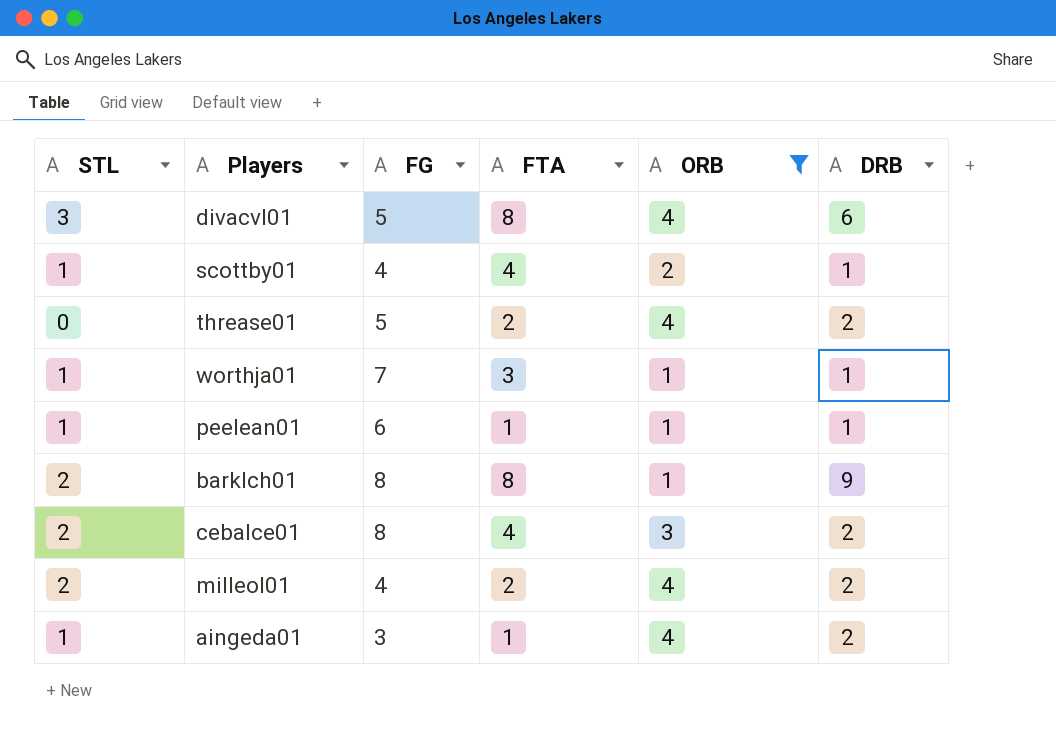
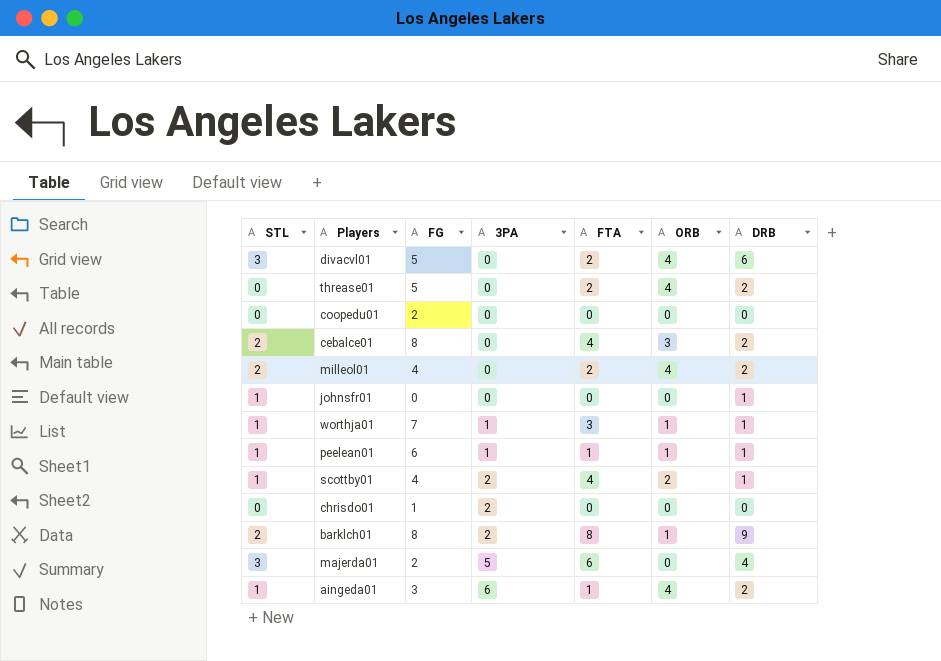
filter: ORB != 0 -> none
row order: none -> 3PA ascending
column 3PA | position: none -> 4
divacvl01 | FTA: 8 -> 2

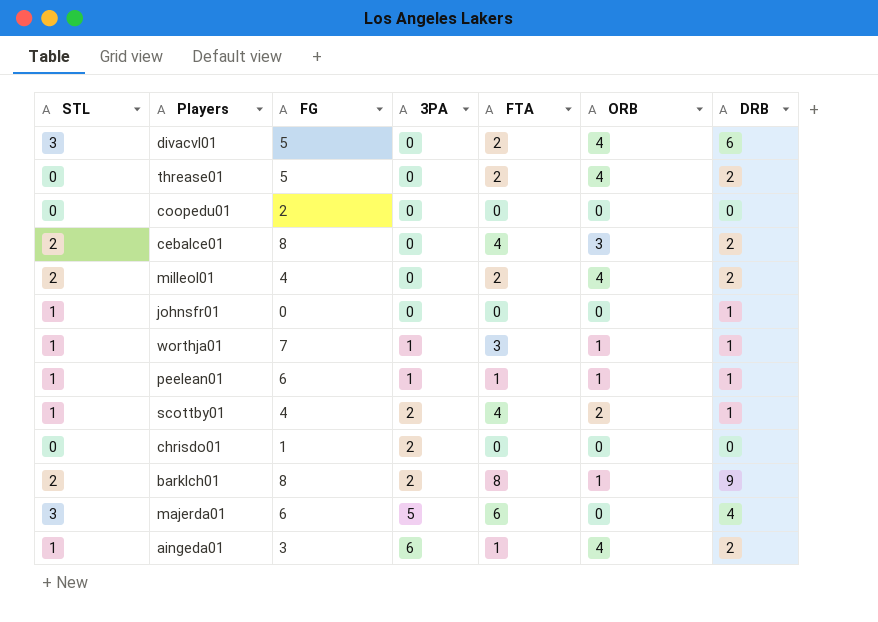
majerda01 | FG: 2 -> 6

